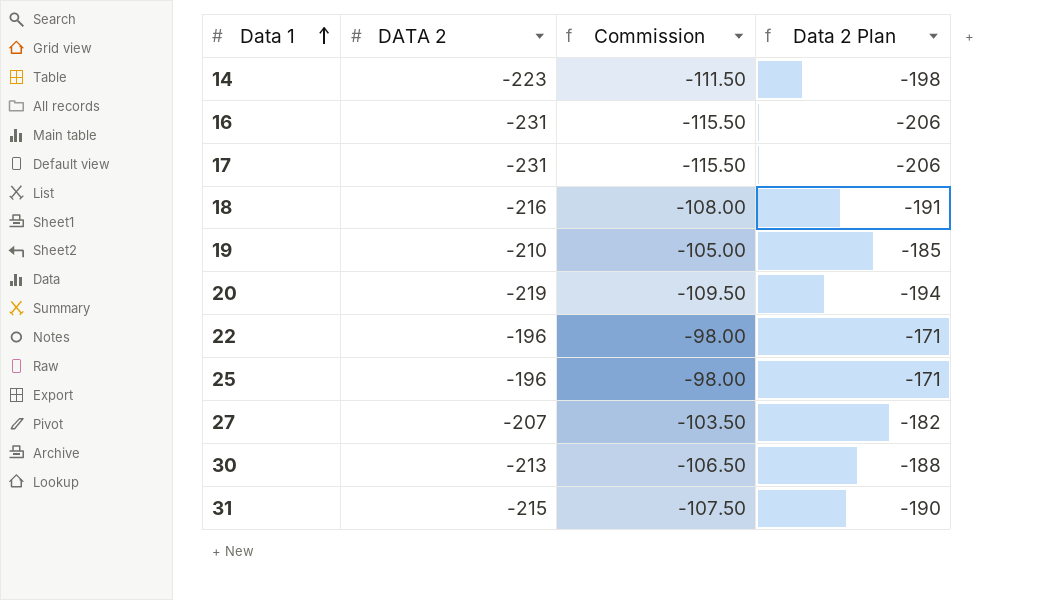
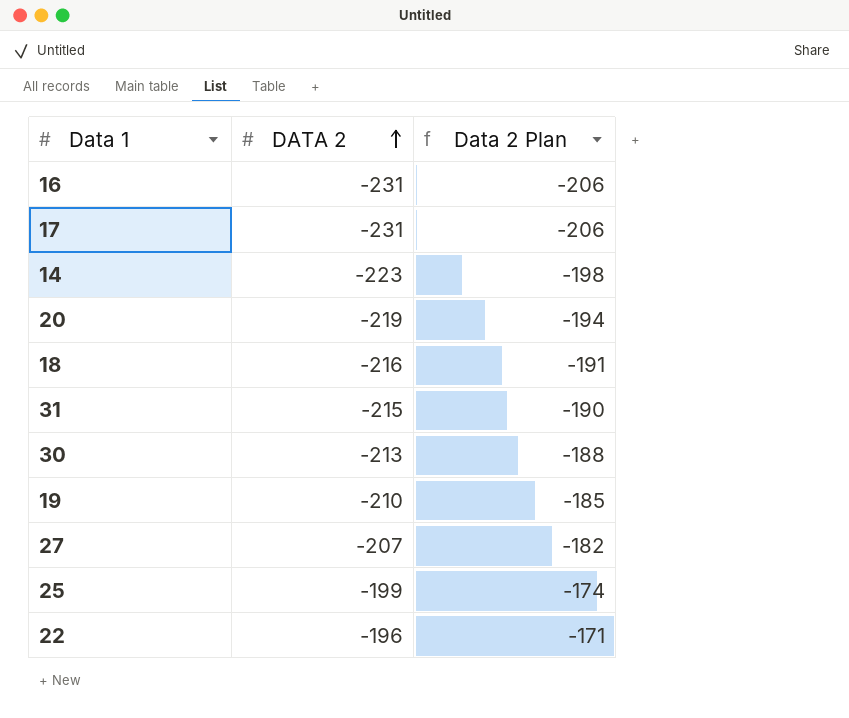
row order: Data 1 ascending -> DATA 2 ascending
column Commission | formula: [DATA 2] * 0.5 -> none
25 | DATA 2: -196 -> -199
25 | Data 2 Plan: -171 -> -174

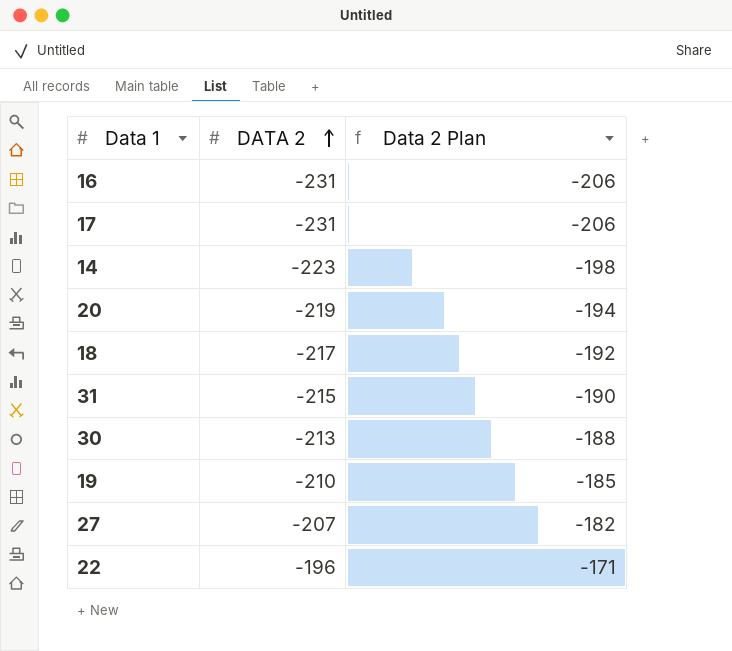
row 25: -199 | -174 -> none
18 | DATA 2: -216 -> -217
18 | Data 2 Plan: -191 -> -192

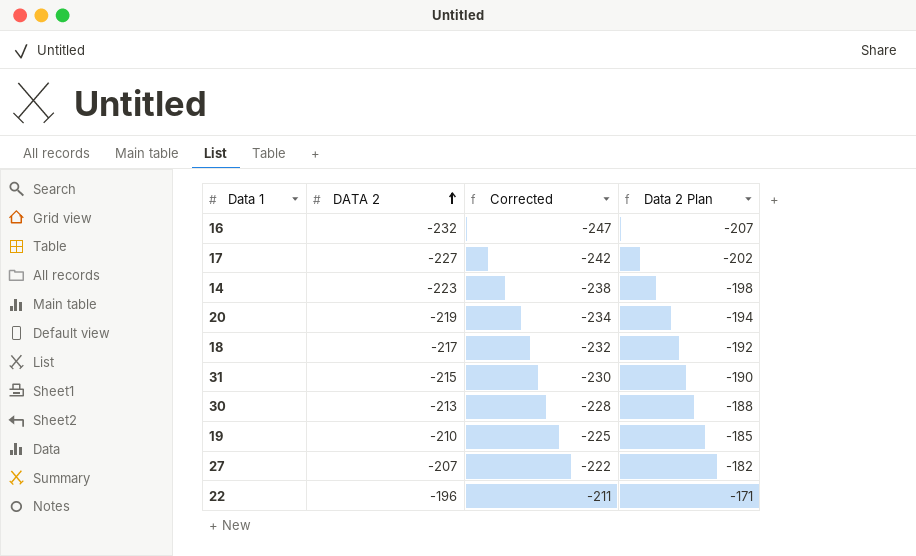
column Corrected | formula: none -> [DATA 2] - 15
16 | DATA 2: -231 -> -232
16 | Data 2 Plan: -206 -> -207
17 | DATA 2: -231 -> -227
17 | Data 2 Plan: -206 -> -202

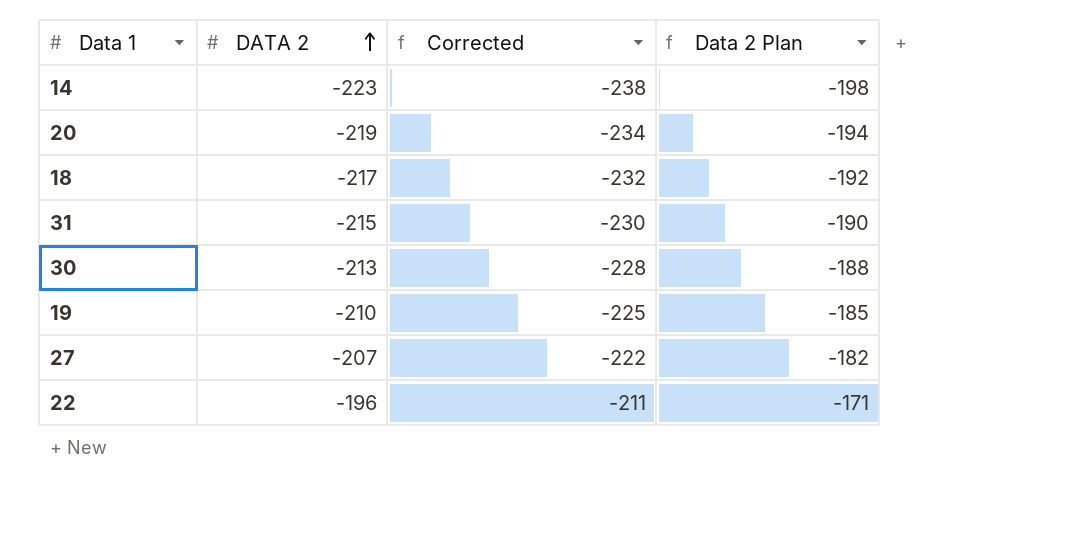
row 16: -232 | -247 | -207 -> none
row 17: -227 | -242 | -202 -> none

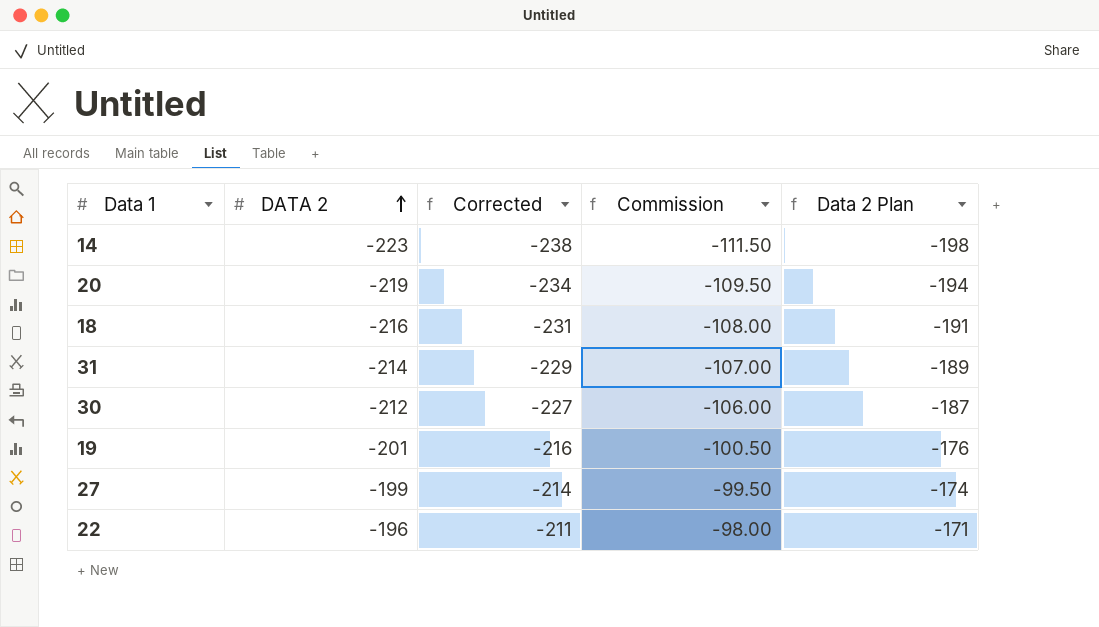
column Commission | formula: none -> [DATA 2] * 0.5
18 | DATA 2: -217 -> -216
18 | Corrected: -232 -> -231
18 | Data 2 Plan: -192 -> -191
31 | DATA 2: -215 -> -214
31 | Corrected: -230 -> -229
31 | Data 2 Plan: -190 -> -189
30 | DATA 2: -213 -> -212
30 | Corrected: -228 -> -227
30 | Data 2 Plan: -188 -> -187
19 | DATA 2: -210 -> -201
19 | Corrected: -225 -> -216
19 | Data 2 Plan: -185 -> -176
27 | DATA 2: -207 -> -199
27 | Corrected: -222 -> -214
27 | Data 2 Plan: -182 -> -174

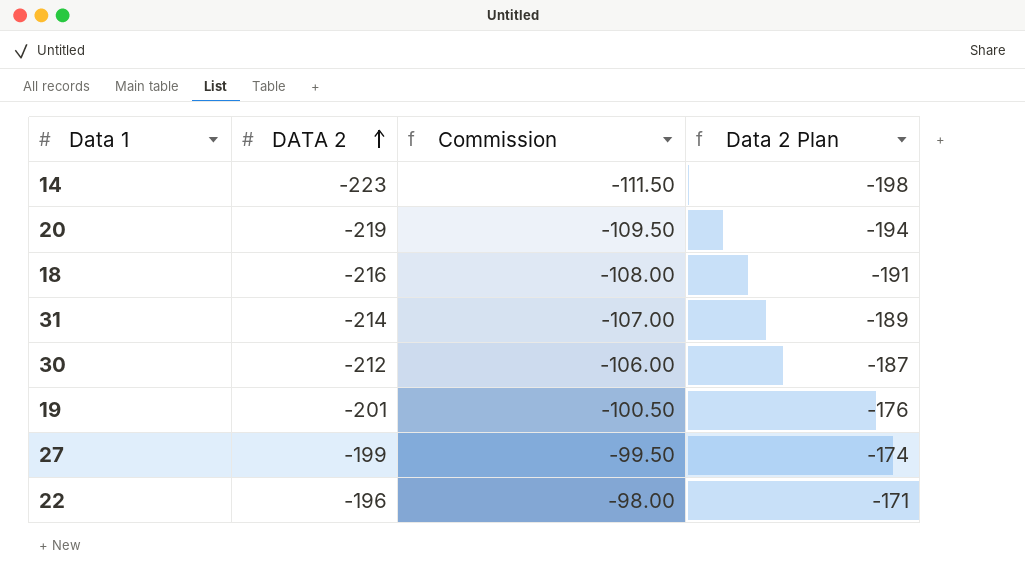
column Corrected | formula: [DATA 2] - 15 -> none

